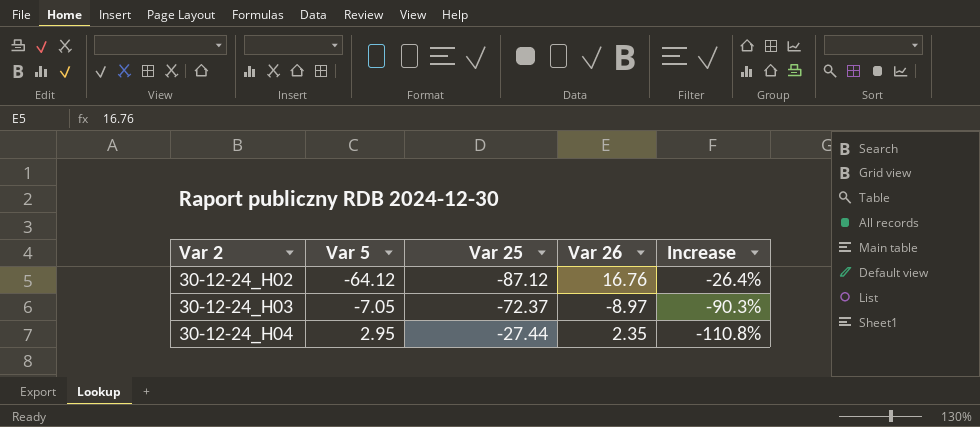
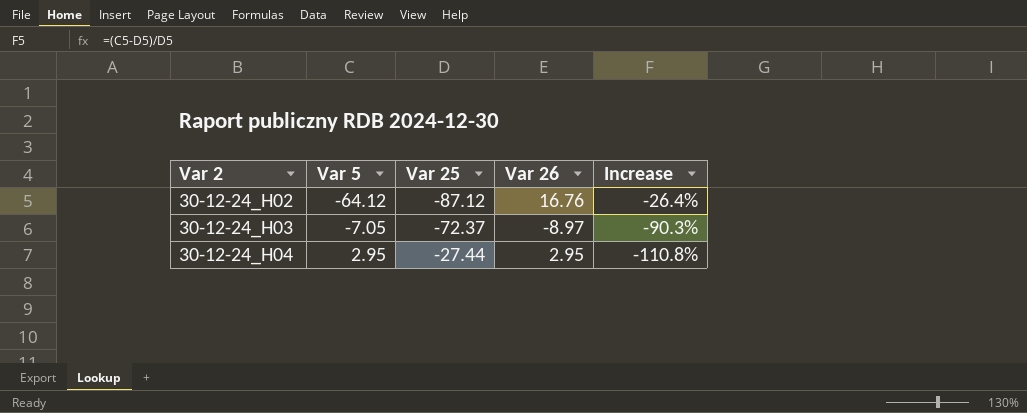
30-12-24_H04 | Var 26: 2.35 -> 2.95

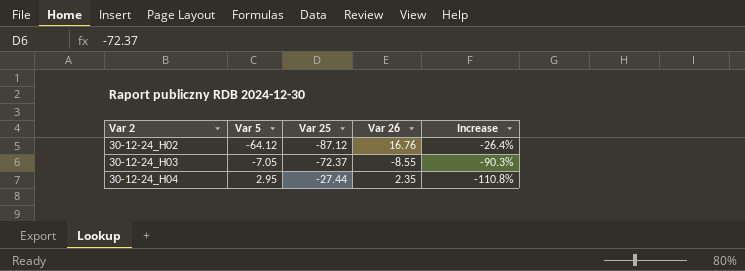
30-12-24_H03 | Var 26: -8.97 -> -8.55
30-12-24_H04 | Var 26: 2.95 -> 2.35

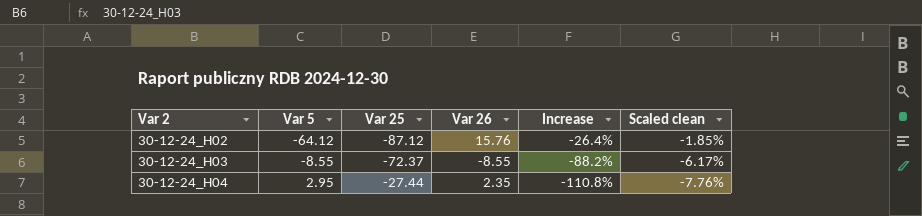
column Scaled clean | formula: none -> [Increase] * 0.07
30-12-24_H02 | Var 26: 16.76 -> 15.76
30-12-24_H03 | Var 5: -7.05 -> -8.55
30-12-24_H03 | Increase: -90.3% -> -88.2%

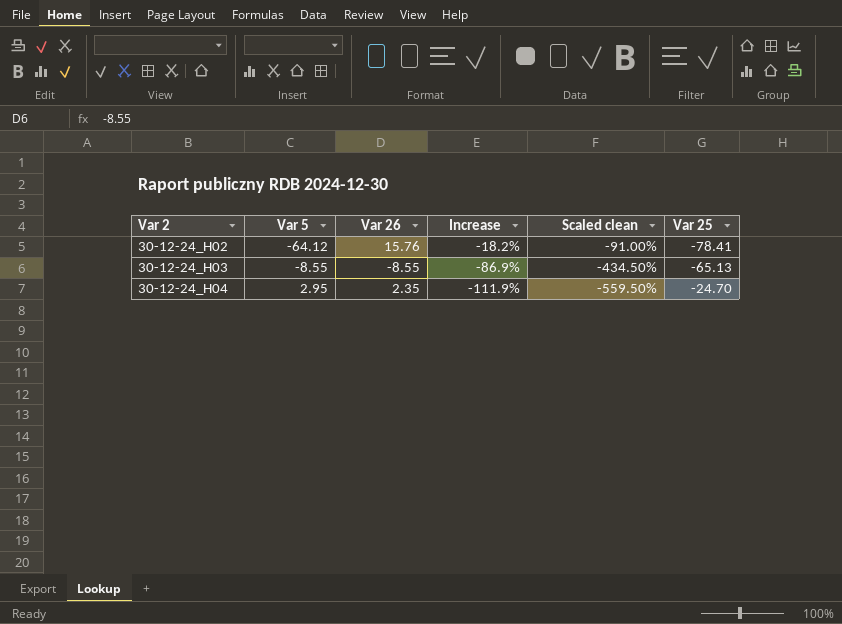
column Scaled clean | formula: [Increase] * 0.07 -> [Increase] * 5
column Var 25 | position: 3 -> 6
30-12-24_H02 | Increase: -26.4% -> -18.2%
30-12-24_H02 | Var 25: -87.12 -> -78.41
30-12-24_H03 | Increase: -88.2% -> -86.9%
30-12-24_H03 | Var 25: -72.37 -> -65.13
30-12-24_H04 | Increase: -110.8% -> -111.9%
30-12-24_H04 | Var 25: -27.44 -> -24.70

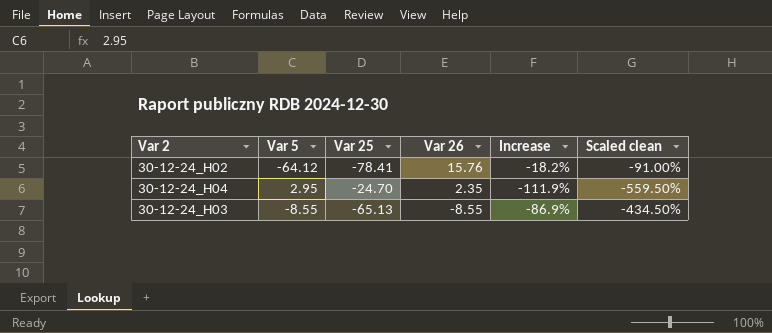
row order: Var 2 ascending -> Var 26 descending
column Var 25 | position: 6 -> 3

